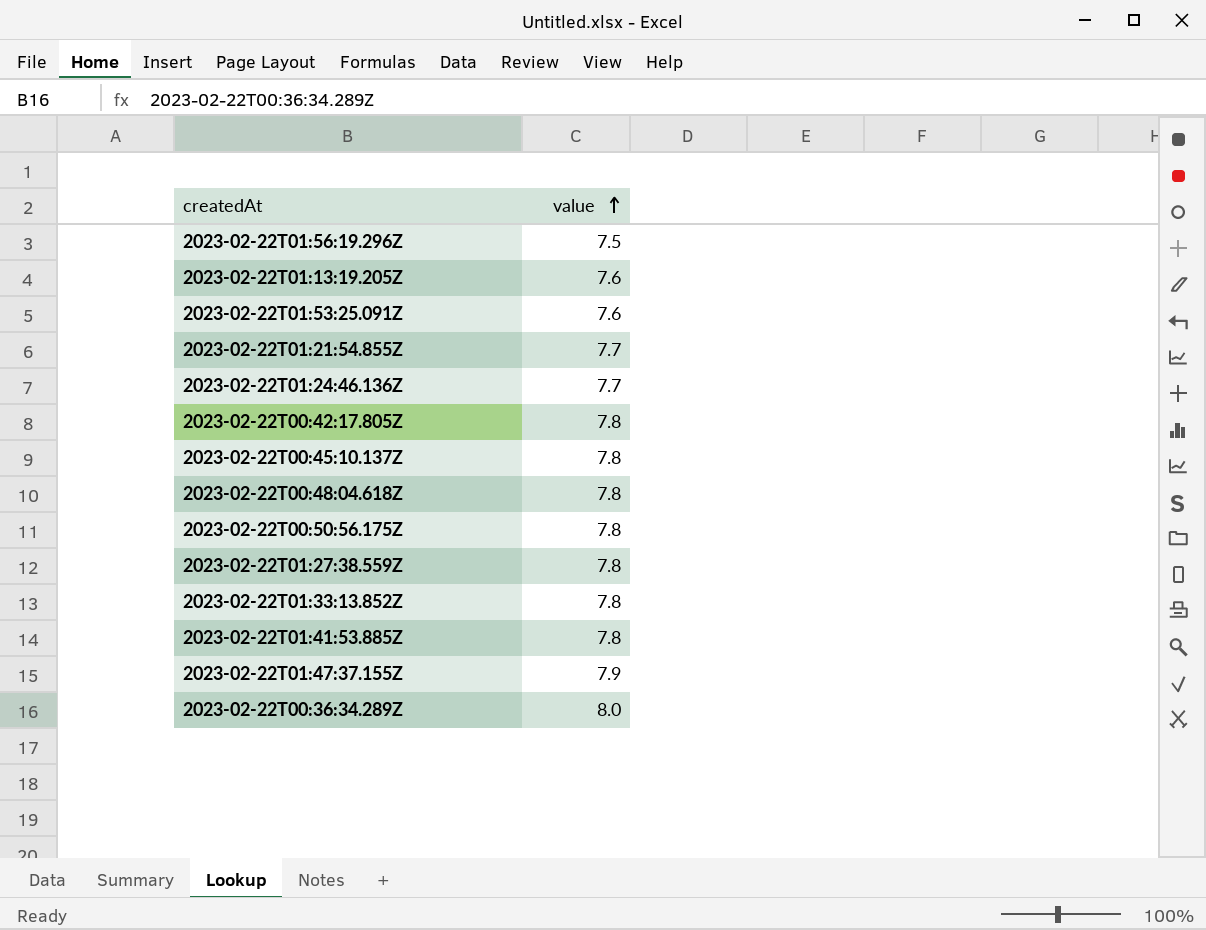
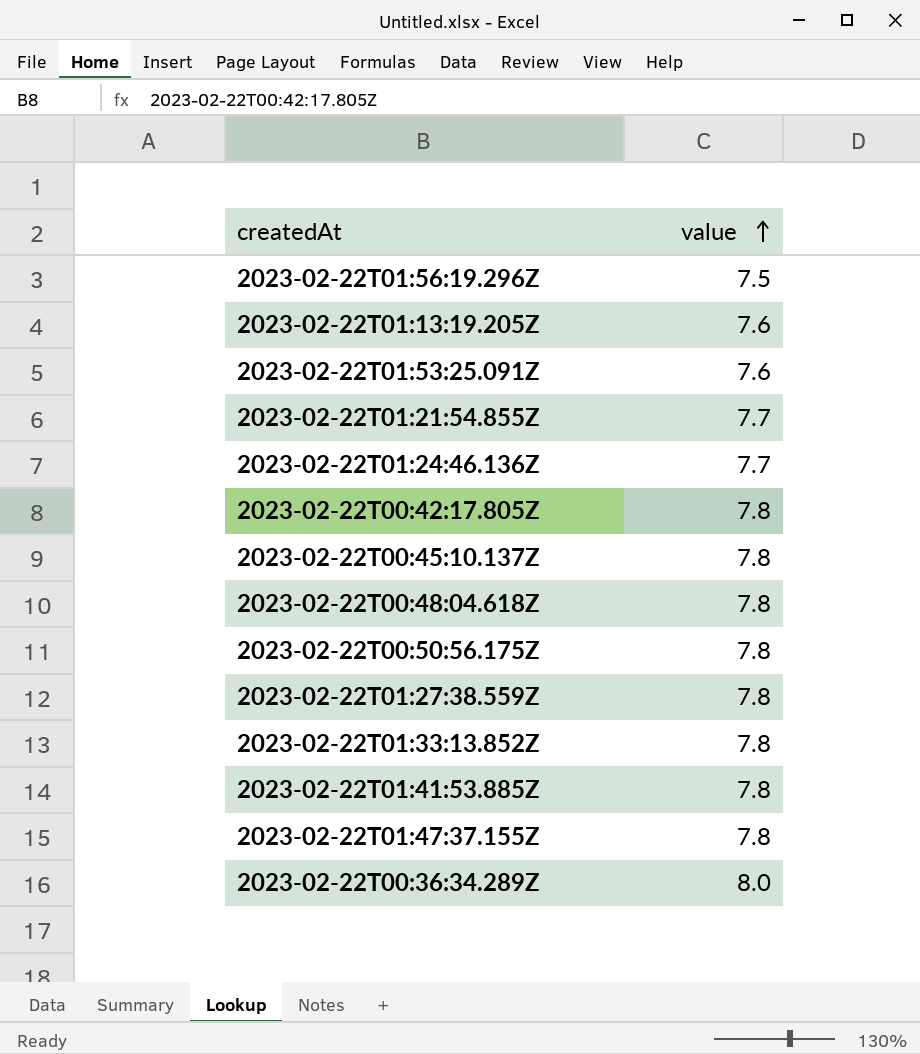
2023-02-22T01:47:37.155Z | value: 7.9 -> 7.8

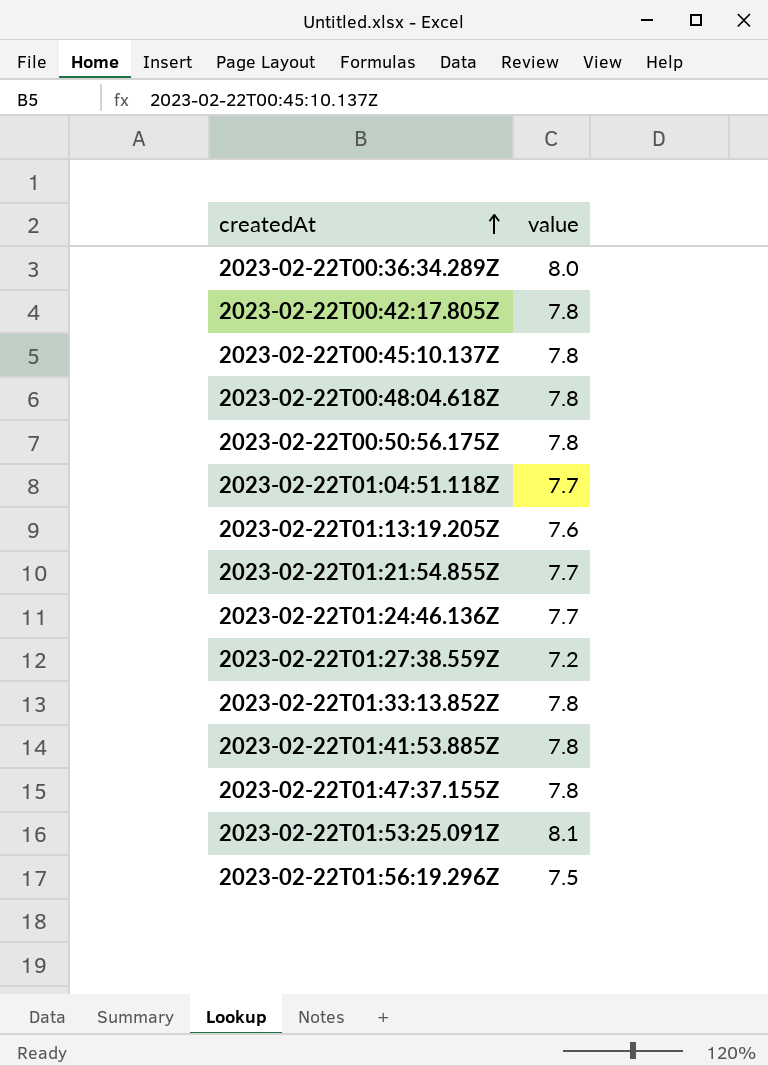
row order: value ascending -> createdAt ascending
row 2023-02-22T01:04:51.118Z: none -> 7.7
2023-02-22T01:27:38.559Z | value: 7.8 -> 7.2
2023-02-22T01:53:25.091Z | value: 7.6 -> 8.1

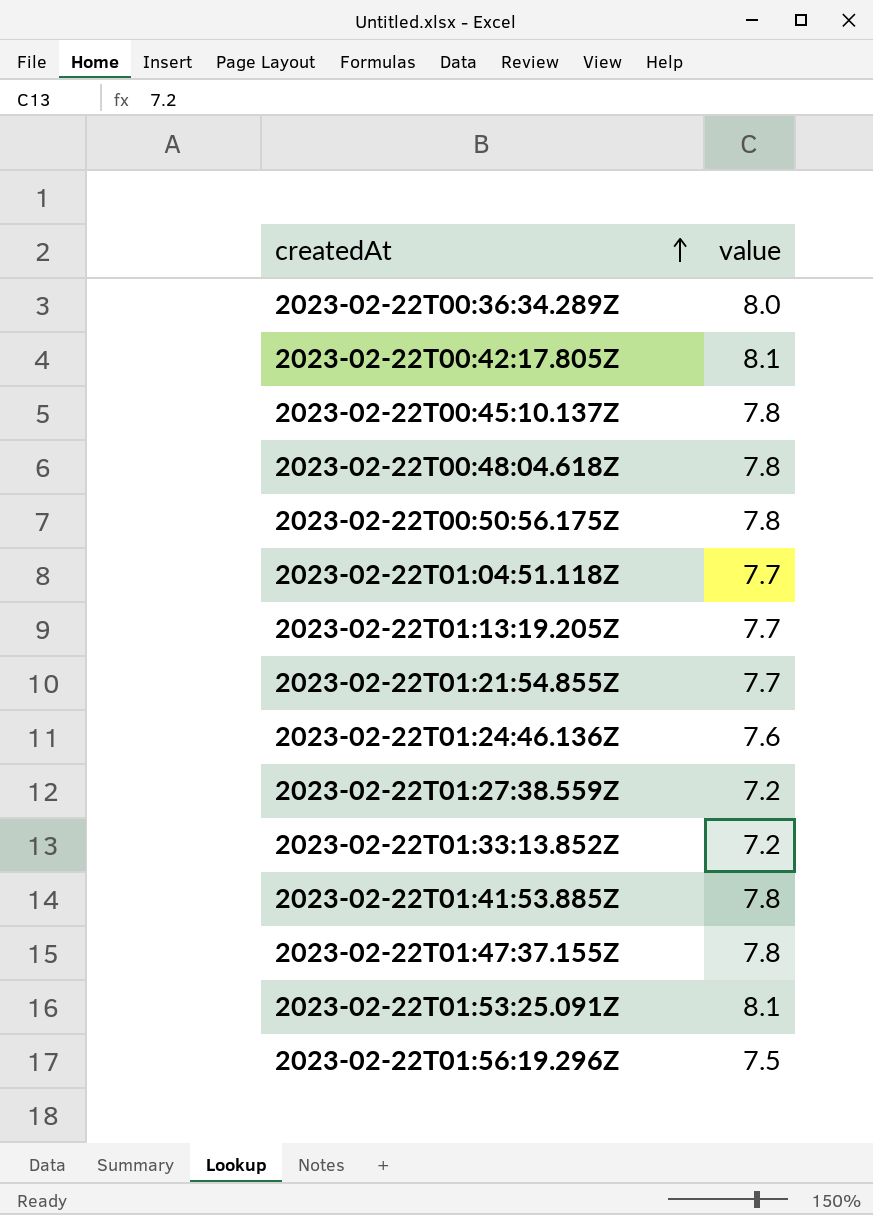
2023-02-22T00:42:17.805Z | value: 7.8 -> 8.1
2023-02-22T01:13:19.205Z | value: 7.6 -> 7.7
2023-02-22T01:24:46.136Z | value: 7.7 -> 7.6
2023-02-22T01:33:13.852Z | value: 7.8 -> 7.2

